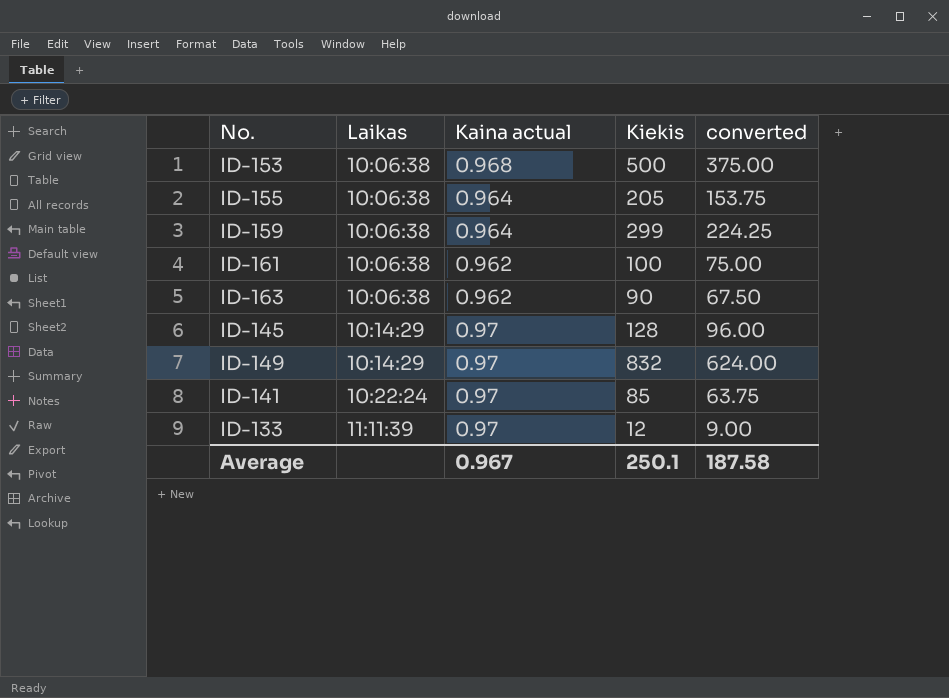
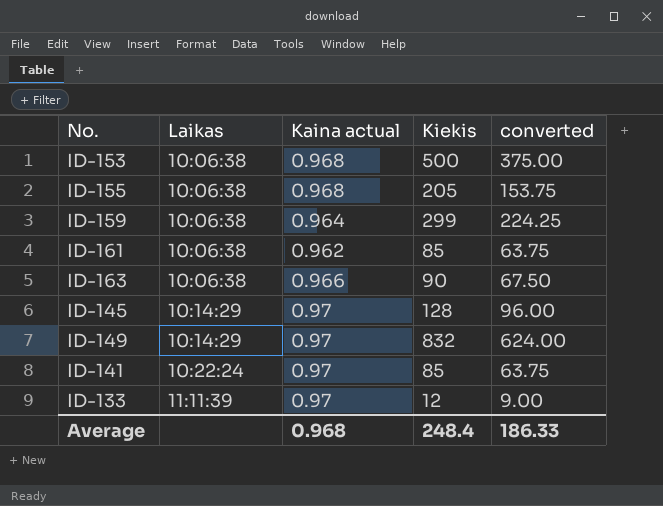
ID-155 | Kaina actual: 0.964 -> 0.968
ID-161 | Kiekis: 100 -> 85
ID-161 | converted: 75.00 -> 63.75
ID-163 | Kaina actual: 0.962 -> 0.966
Average | Kaina actual: 0.967 -> 0.968
Average | Kiekis: 250.1 -> 248.4
Average | converted: 187.58 -> 186.33

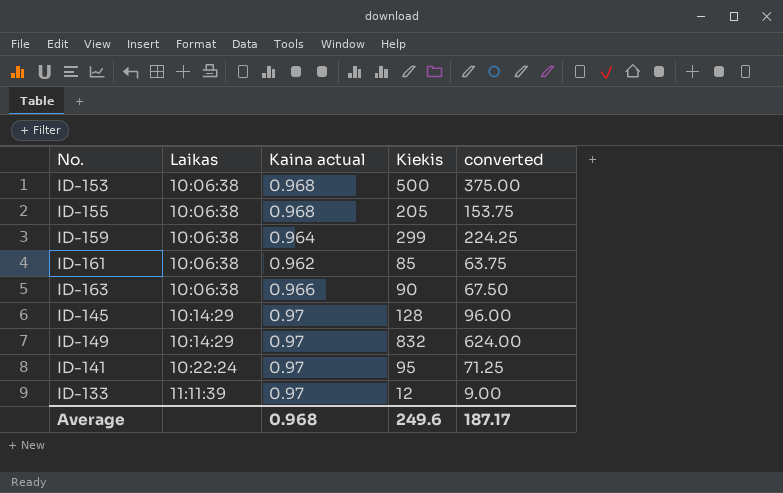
ID-141 | Kiekis: 85 -> 95
ID-141 | converted: 63.75 -> 71.25
Average | Kiekis: 248.4 -> 249.6
Average | converted: 186.33 -> 187.17

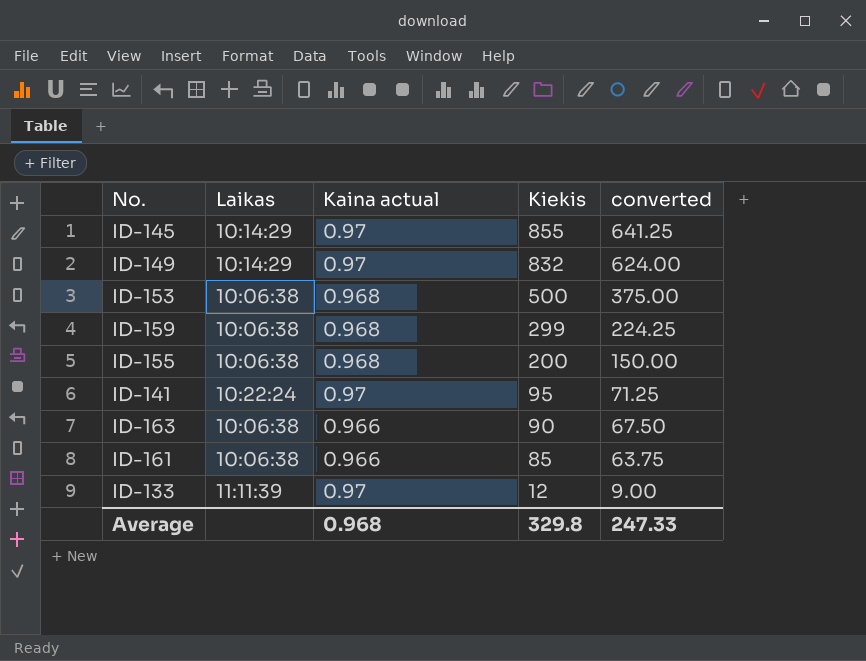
row order: Laikas ascending -> Kiekis descending
ID-145 | Kiekis: 128 -> 855
ID-145 | converted: 96.00 -> 641.25
ID-159 | Kaina actual: 0.964 -> 0.968
ID-155 | Kiekis: 205 -> 200
ID-155 | converted: 153.75 -> 150.00
ID-161 | Kaina actual: 0.962 -> 0.966
Average | Kiekis: 249.6 -> 329.8
Average | converted: 187.17 -> 247.33

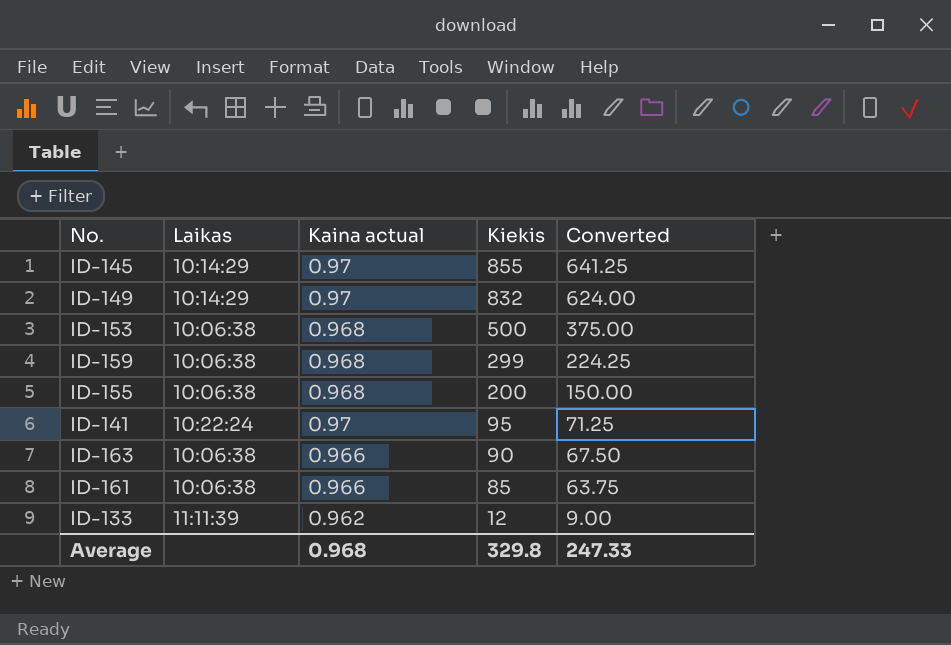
column name: converted -> Converted
ID-133 | Kaina actual: 0.97 -> 0.962

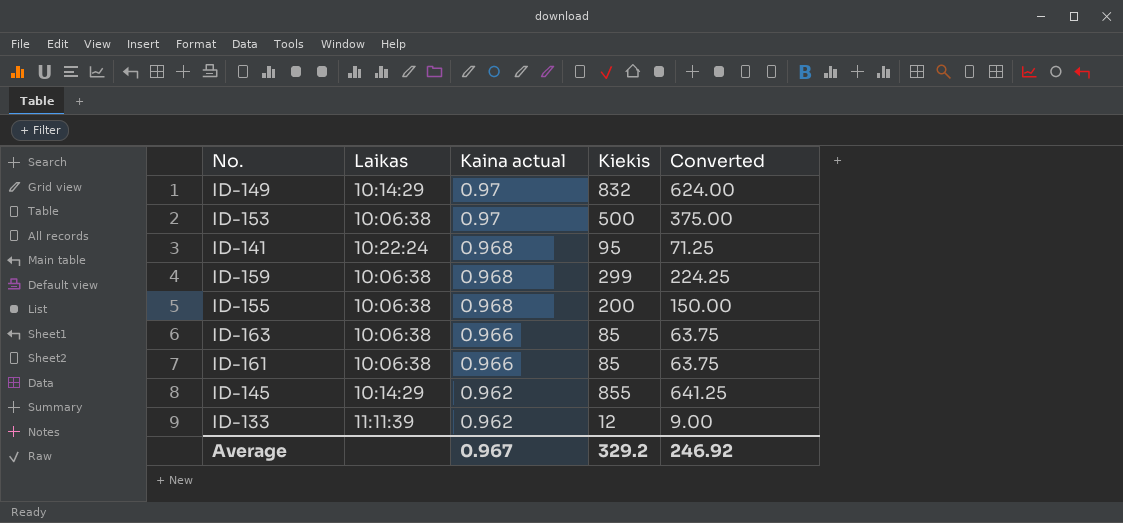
row order: Kiekis descending -> Kaina actual descending
ID-153 | Kaina actual: 0.968 -> 0.97
ID-141 | Kaina actual: 0.97 -> 0.968
ID-163 | Kiekis: 90 -> 85
ID-163 | Converted: 67.50 -> 63.75
ID-145 | Kaina actual: 0.97 -> 0.962
Average | Kaina actual: 0.968 -> 0.967
Average | Kiekis: 329.8 -> 329.2
Average | Converted: 247.33 -> 246.92

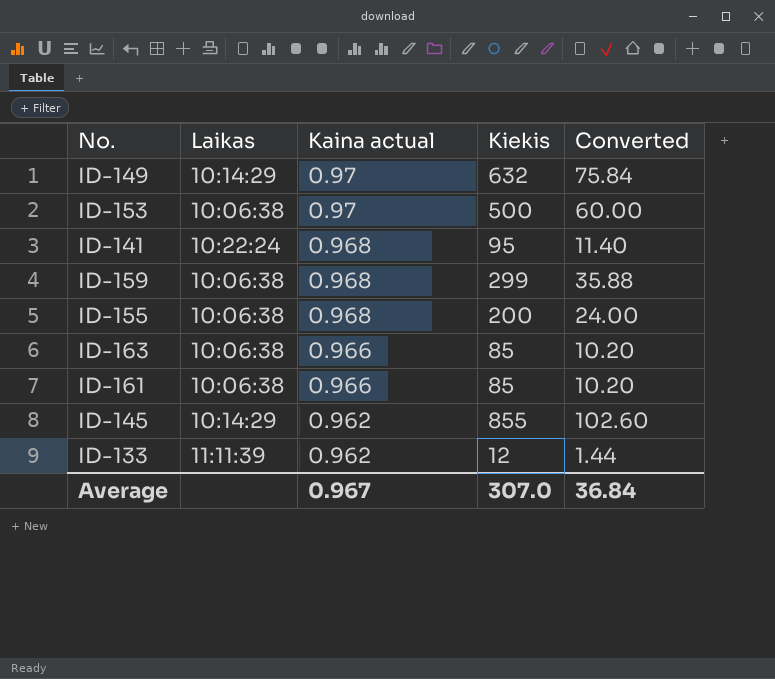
column Converted | formula: [Kiekis] * 0.75 -> [Kiekis] * 0.12
ID-149 | Kiekis: 832 -> 632
Average | Kiekis: 329.2 -> 307.0
Average | Converted: 246.92 -> 36.84

